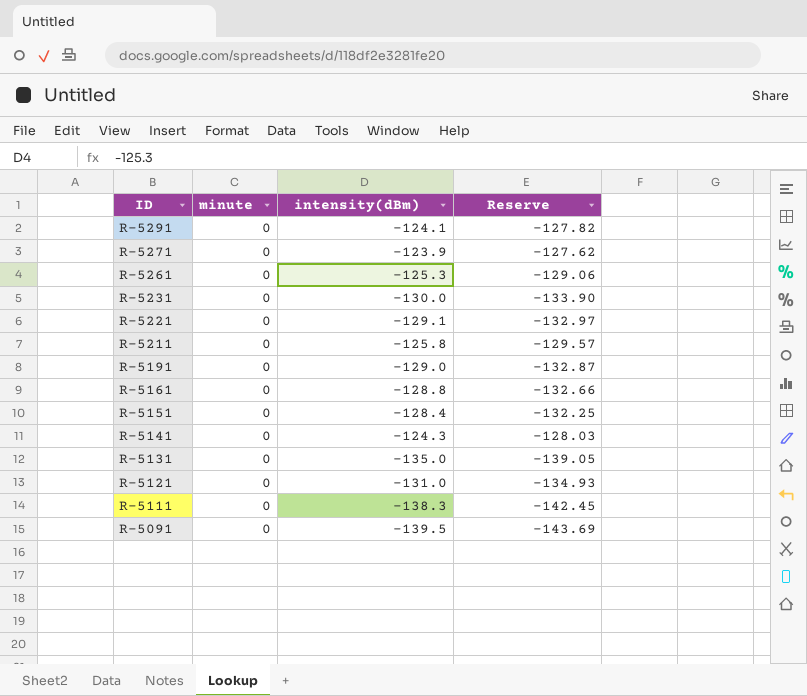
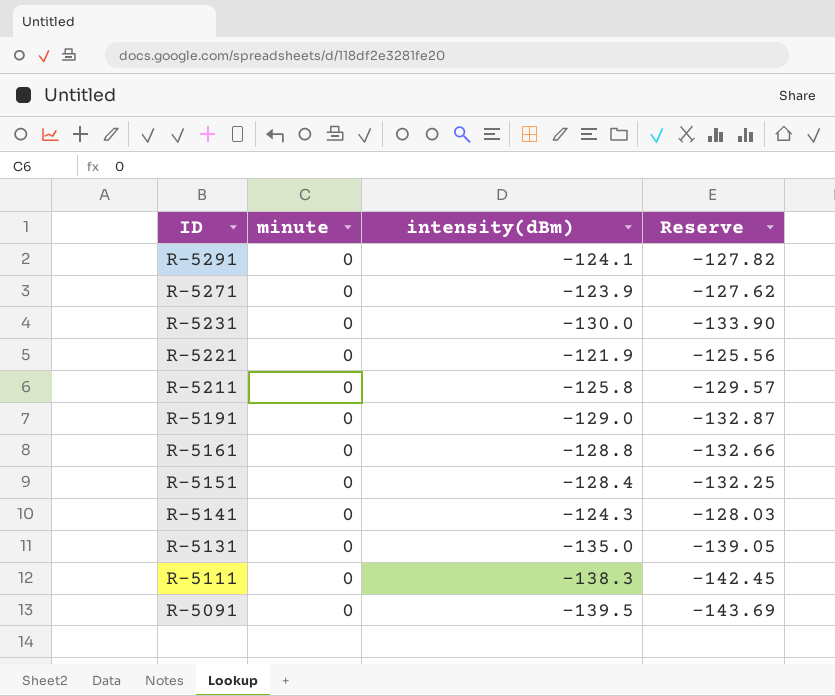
row R-5261: 0 | -125.3 | -129.06 -> none
row R-5121: 0 | -131.0 | -134.93 -> none
R-5221 | intensity(dBm): -129.1 -> -121.9
R-5221 | Reserve: -132.97 -> -125.56

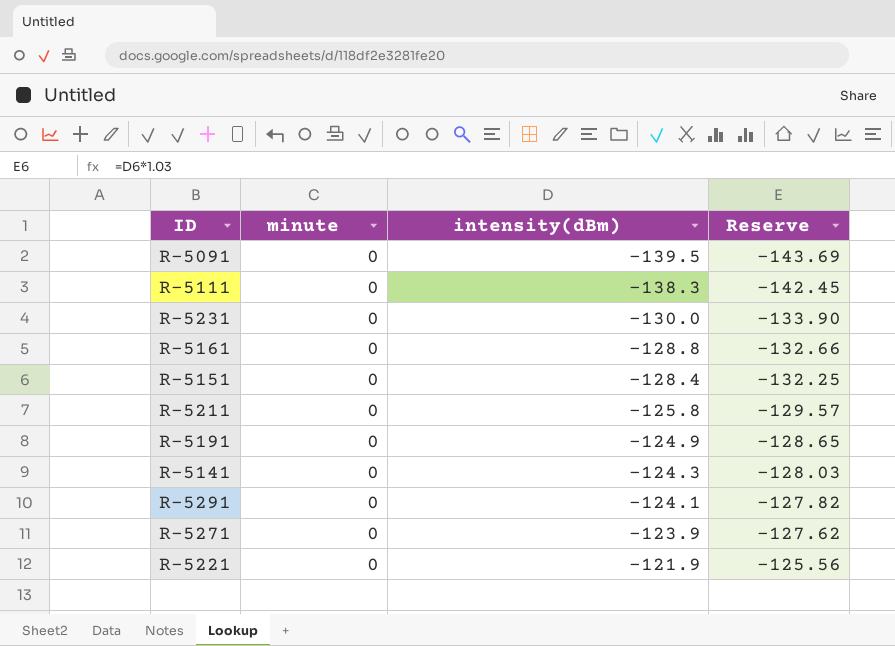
row order: ID descending -> intensity(dBm) ascending
row R-5131: 0 | -135.0 | -139.05 -> none
R-5191 | intensity(dBm): -129.0 -> -124.9
R-5191 | Reserve: -132.87 -> -128.65

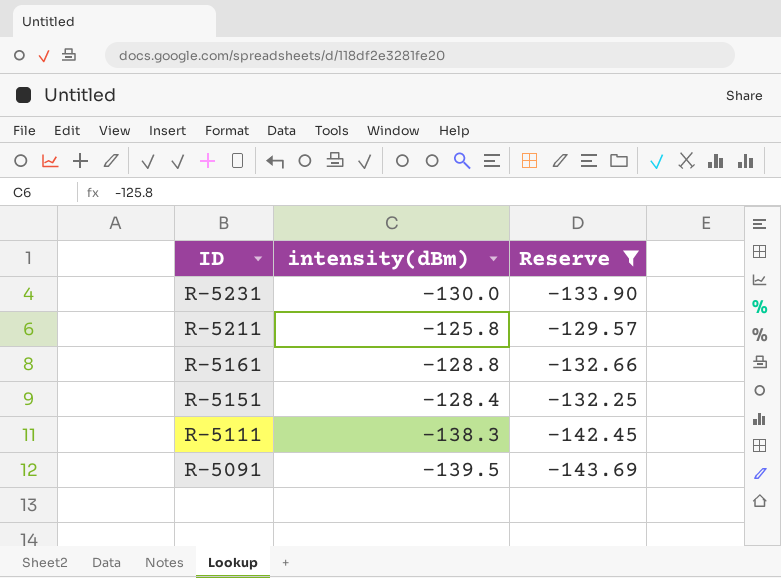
filter: none -> Reserve <= -129.57
row order: intensity(dBm) ascending -> ID descending
column minute | position: 2 -> none

